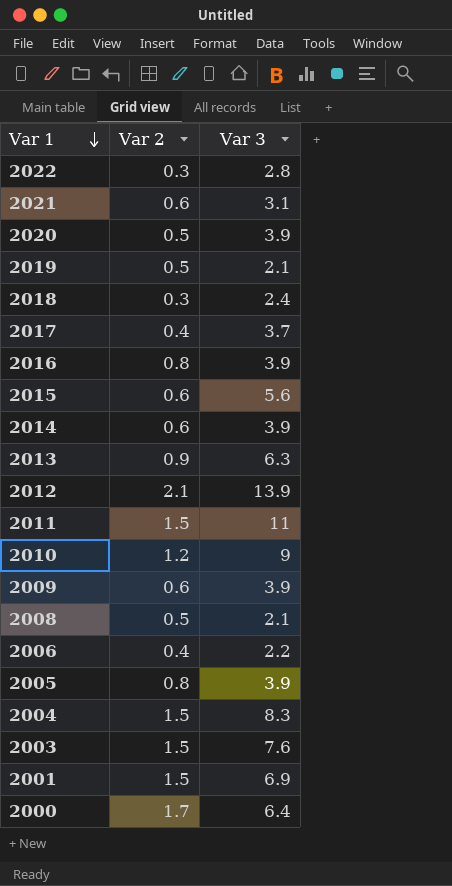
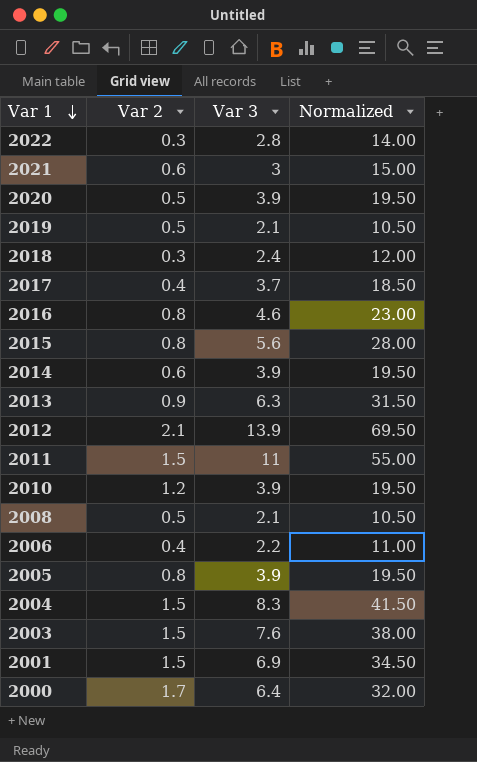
column Normalized | formula: none -> [Var 3] * 5
row 2009: 0.6 | 3.9 -> none
2021 | Var 3: 3.1 -> 3
2016 | Var 3: 3.9 -> 4.6
2015 | Var 2: 0.6 -> 0.8
2010 | Var 3: 9 -> 3.9

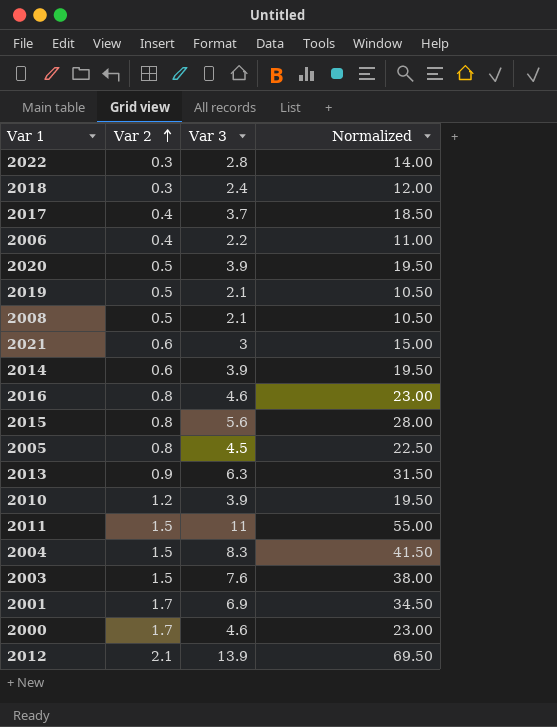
row order: Var 1 descending -> Var 2 ascending
2005 | Var 3: 3.9 -> 4.5
2005 | Normalized: 19.50 -> 22.50
2001 | Var 2: 1.5 -> 1.7
2000 | Var 3: 6.4 -> 4.6
2000 | Normalized: 32.00 -> 23.00

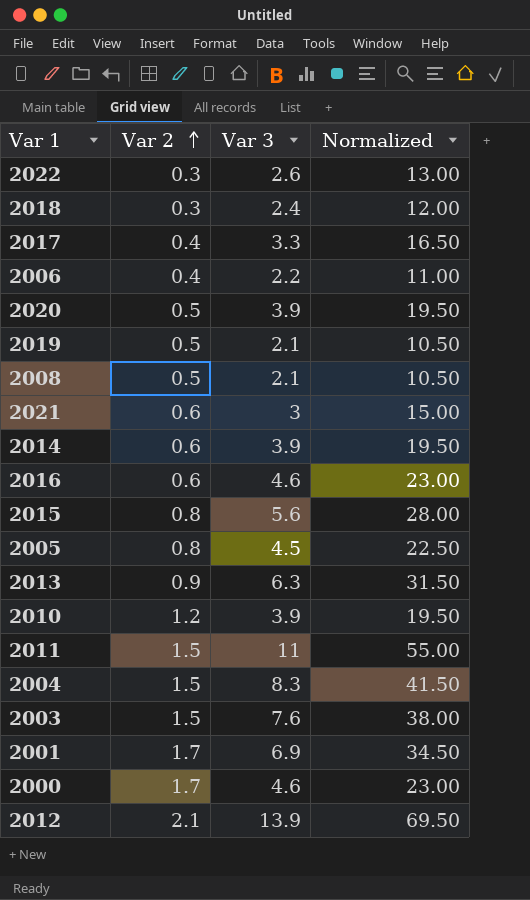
2022 | Var 3: 2.8 -> 2.6
2022 | Normalized: 14.00 -> 13.00
2017 | Var 3: 3.7 -> 3.3
2017 | Normalized: 18.50 -> 16.50
2016 | Var 2: 0.8 -> 0.6

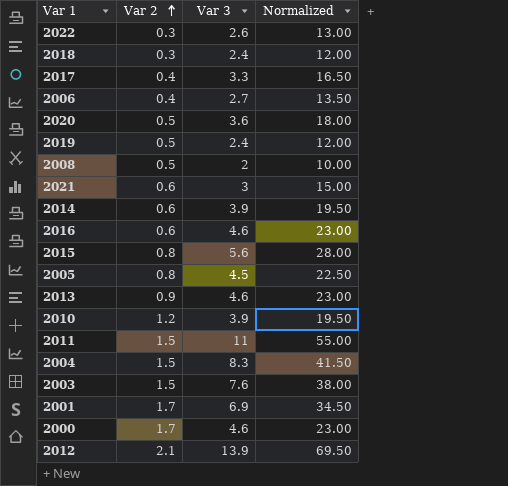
2006 | Var 3: 2.2 -> 2.7
2006 | Normalized: 11.00 -> 13.50
2020 | Var 3: 3.9 -> 3.6
2020 | Normalized: 19.50 -> 18.00
2019 | Var 3: 2.1 -> 2.4
2019 | Normalized: 10.50 -> 12.00
2008 | Var 3: 2.1 -> 2
2008 | Normalized: 10.50 -> 10.00
2013 | Var 3: 6.3 -> 4.6
2013 | Normalized: 31.50 -> 23.00

